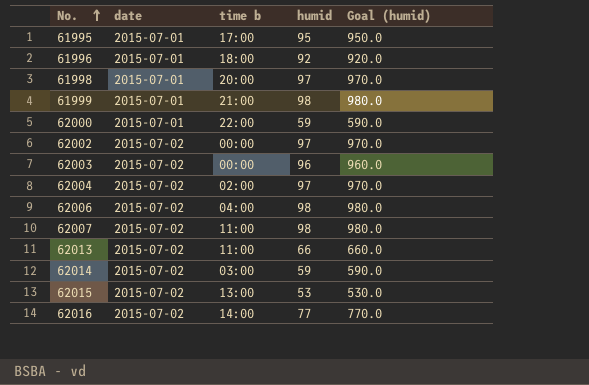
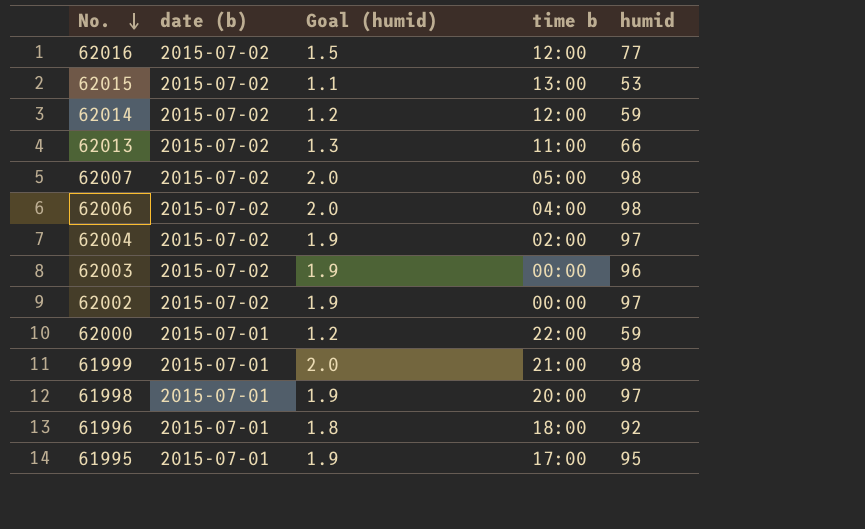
row order: No. ascending -> No. descending
column name: date -> date (b)
column Goal (humid) | formula: [humid] * 10 -> [humid] * 0.02
column Goal (humid) | position: 5 -> 3
62016 | time b: 14:00 -> 12:00
62014 | time b: 03:00 -> 12:00
62007 | time b: 11:00 -> 05:00

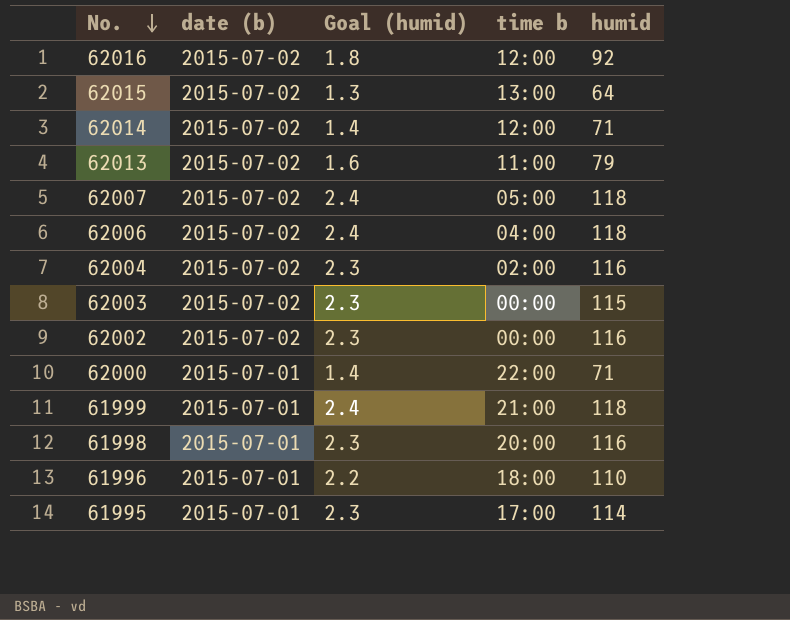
62016 | Goal (humid): 1.5 -> 1.8
62016 | humid: 77 -> 92
62015 | Goal (humid): 1.1 -> 1.3
62015 | humid: 53 -> 64
62014 | Goal (humid): 1.2 -> 1.4
62014 | humid: 59 -> 71
62013 | Goal (humid): 1.3 -> 1.6
62013 | humid: 66 -> 79
62007 | Goal (humid): 2.0 -> 2.4
62007 | humid: 98 -> 118
62006 | Goal (humid): 2.0 -> 2.4
62006 | humid: 98 -> 118
62004 | Goal (humid): 1.9 -> 2.3
62004 | humid: 97 -> 116
62003 | Goal (humid): 1.9 -> 2.3
62003 | humid: 96 -> 115
62002 | Goal (humid): 1.9 -> 2.3
62002 | humid: 97 -> 116
62000 | Goal (humid): 1.2 -> 1.4
62000 | humid: 59 -> 71
61999 | Goal (humid): 2.0 -> 2.4
61999 | humid: 98 -> 118
61998 | Goal (humid): 1.9 -> 2.3
61998 | humid: 97 -> 116
61996 | Goal (humid): 1.8 -> 2.2
61996 | humid: 92 -> 110
61995 | Goal (humid): 1.9 -> 2.3
61995 | humid: 95 -> 114

